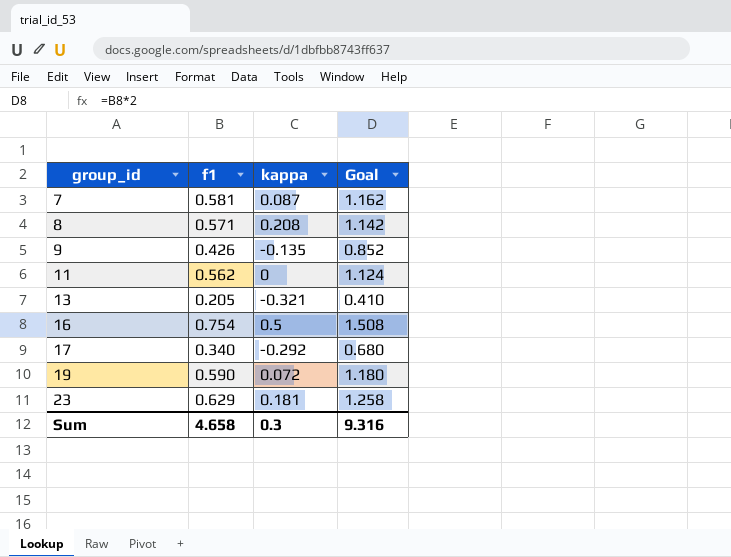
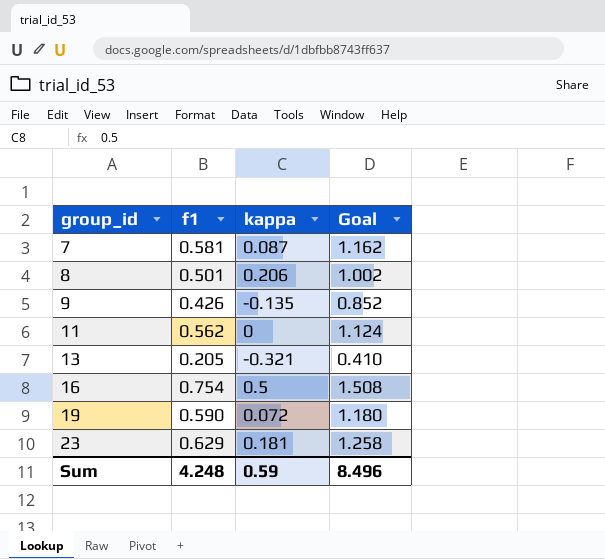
row 17: 0.340 | -0.292 | 0.680 -> none
8 | f1: 0.571 -> 0.501
8 | kappa: 0.208 -> 0.206
8 | Goal: 1.142 -> 1.002
Sum | f1: 4.658 -> 4.248
Sum | kappa: 0.3 -> 0.59
Sum | Goal: 9.316 -> 8.496

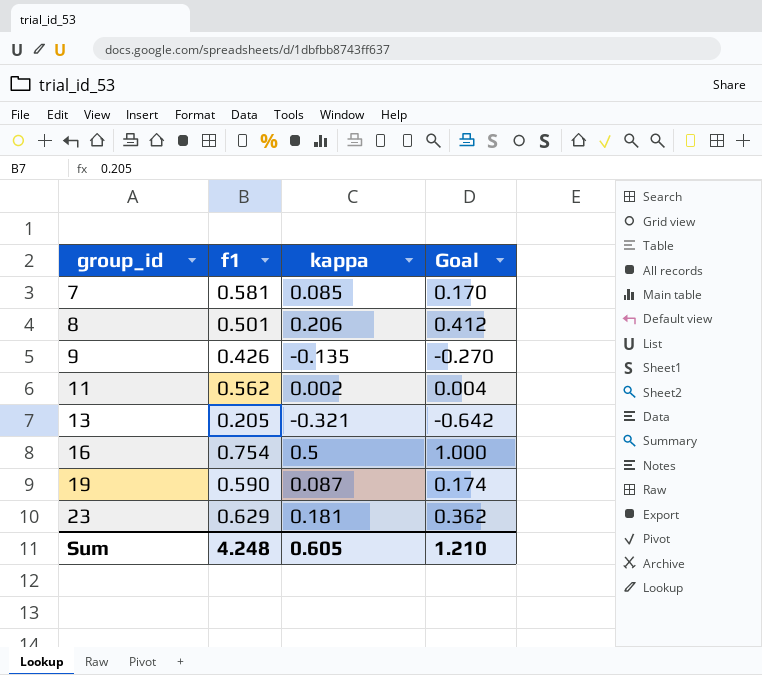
column Goal | formula: [f1] * 2 -> [kappa] * 2
7 | kappa: 0.087 -> 0.085
11 | kappa: 0 -> 0.002
19 | kappa: 0.072 -> 0.087
Sum | kappa: 0.59 -> 0.605
Sum | Goal: 8.496 -> 1.210

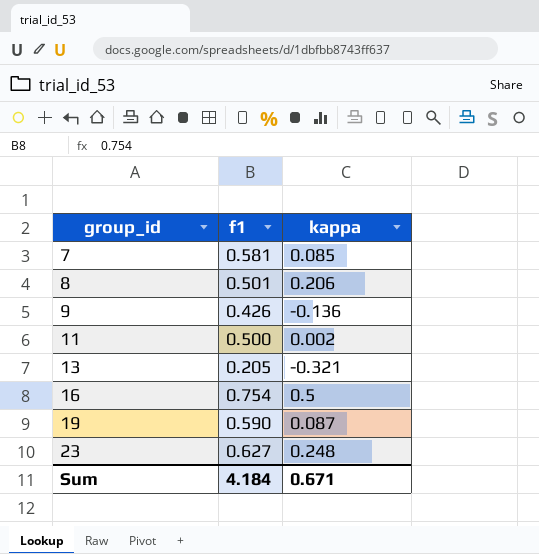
column Goal | formula: [kappa] * 2 -> none
9 | kappa: -0.135 -> -0.136
11 | f1: 0.562 -> 0.500
23 | f1: 0.629 -> 0.627
23 | kappa: 0.181 -> 0.248
Sum | f1: 4.248 -> 4.184
Sum | kappa: 0.605 -> 0.671

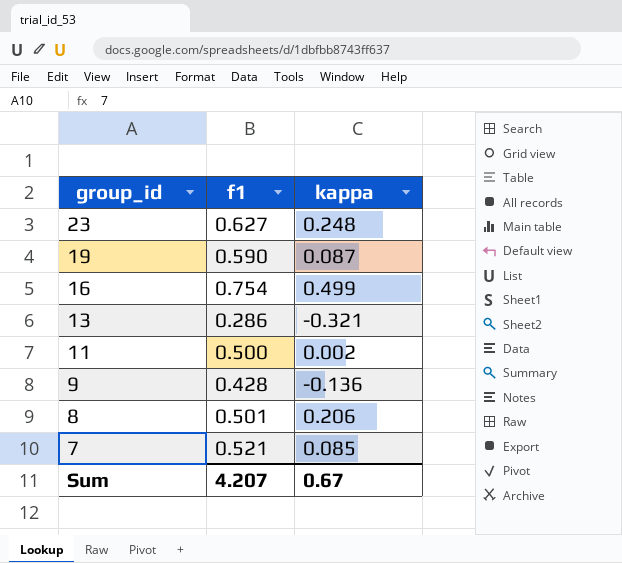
row order: group_id ascending -> group_id descending
16 | kappa: 0.5 -> 0.499
13 | f1: 0.205 -> 0.286
9 | f1: 0.426 -> 0.428
7 | f1: 0.581 -> 0.521
Sum | f1: 4.184 -> 4.207
Sum | kappa: 0.671 -> 0.67

